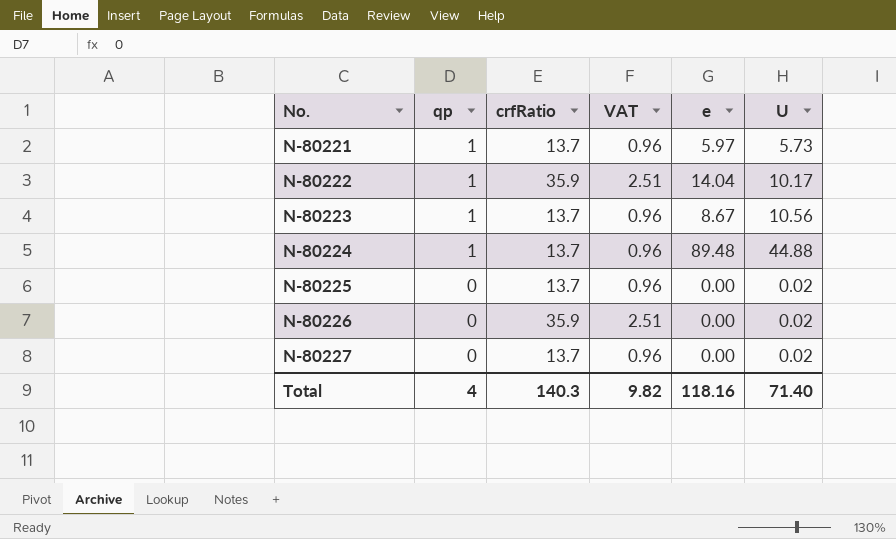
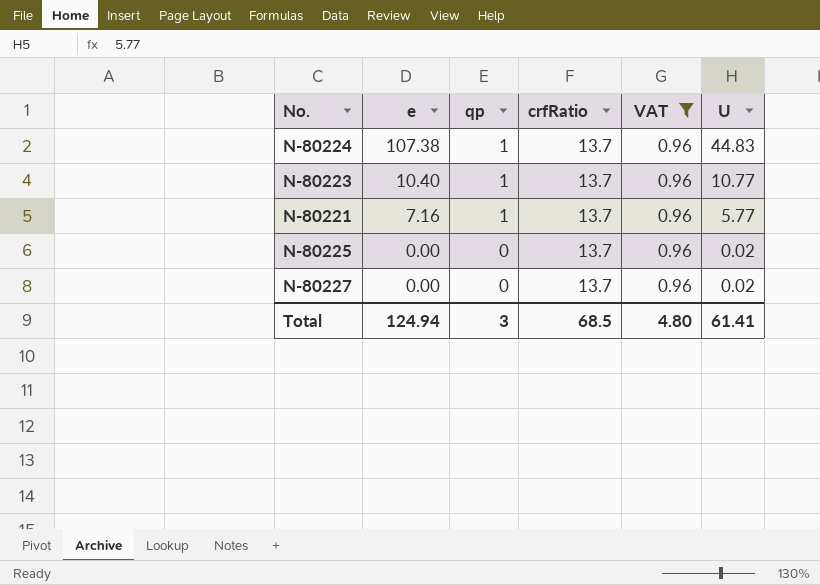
filter: none -> VAT = 0.96
row order: No. ascending -> e descending
column e | position: 5 -> 2
N-80224 | e: 89.48 -> 107.38
N-80224 | U: 44.88 -> 44.83
N-80223 | e: 8.67 -> 10.40
N-80223 | U: 10.56 -> 10.77
N-80221 | e: 5.97 -> 7.16
N-80221 | U: 5.73 -> 5.77
Total | e: 118.16 -> 124.94
Total | qp: 4 -> 3
Total | crfRatio: 140.3 -> 68.5
Total | VAT: 9.82 -> 4.80
Total | U: 71.40 -> 61.41

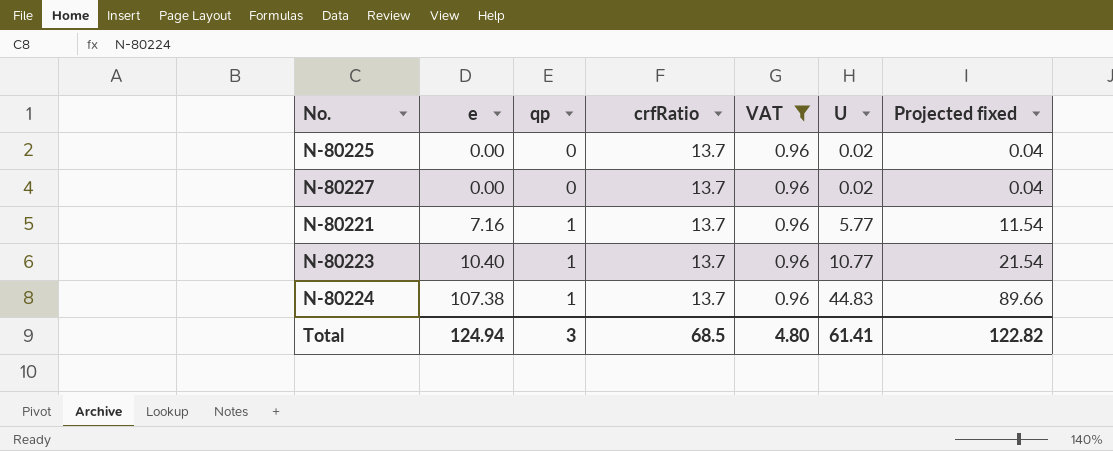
row order: e descending -> e ascending
column Projected fixed | formula: none -> [U] * 2

